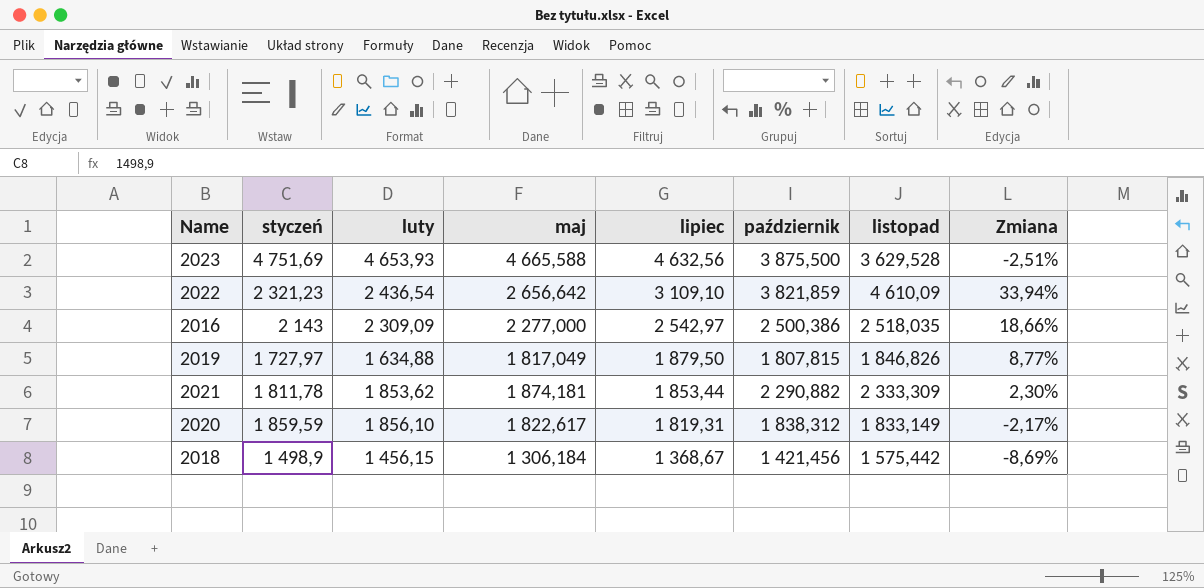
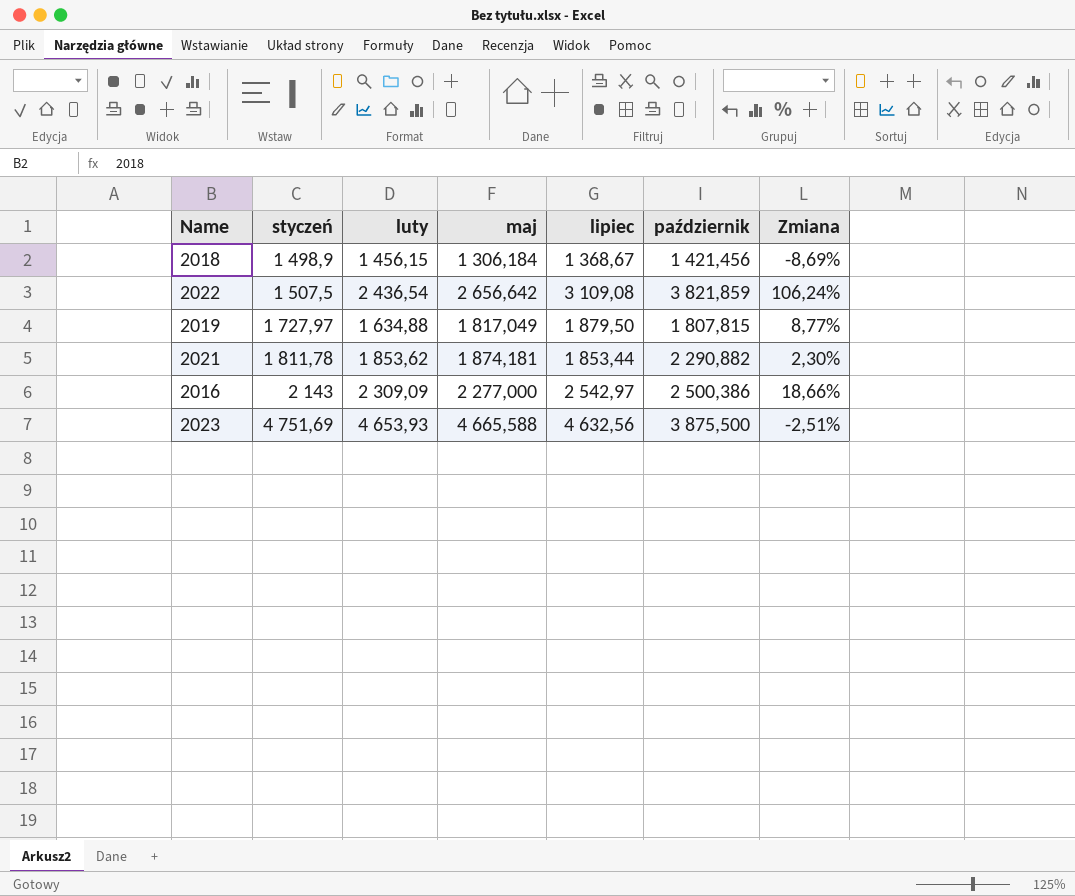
row order: lipiec descending -> styczeń ascending
column listopad | position: 7 -> none
row 2020: 1 859,59 | 1 856,10 | 1 822,617 | 1 819,31 | 1 838,312 | 1 833,149 | -2,17% -> none
2022 | styczeń: 2 321,23 -> 1 507,5
2022 | lipiec: 3 109,10 -> 3 109,08
2022 | Zmiana: 33,94% -> 106,24%

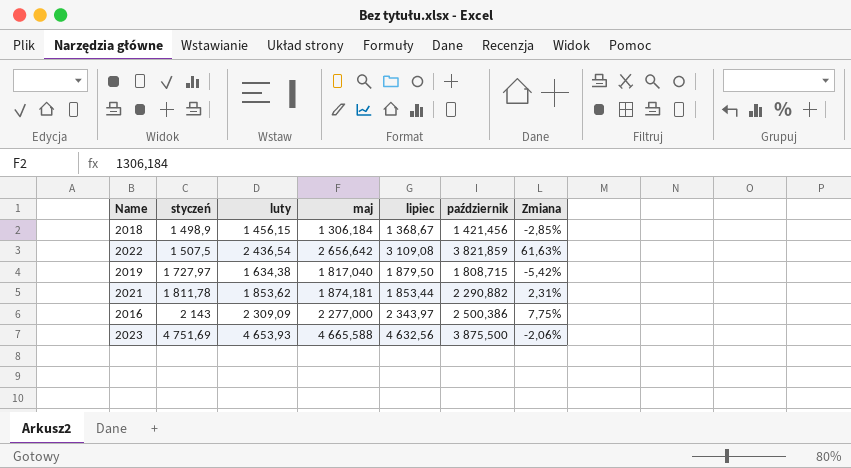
column Zmiana | formula: ([lipiec] - [styczeń]) / [styczeń] -> ([luty] - [styczeń]) / [styczeń]
2019 | luty: 1 634,88 -> 1 634,38
2019 | maj: 1 817,049 -> 1 817,040
2019 | październik: 1 807,815 -> 1 808,715
2016 | lipiec: 2 542,97 -> 2 343,97

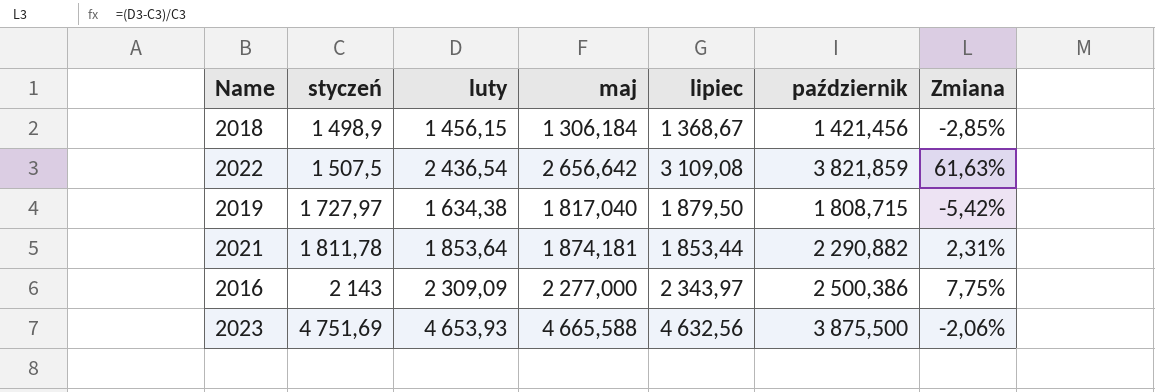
2021 | luty: 1 853,62 -> 1 853,64

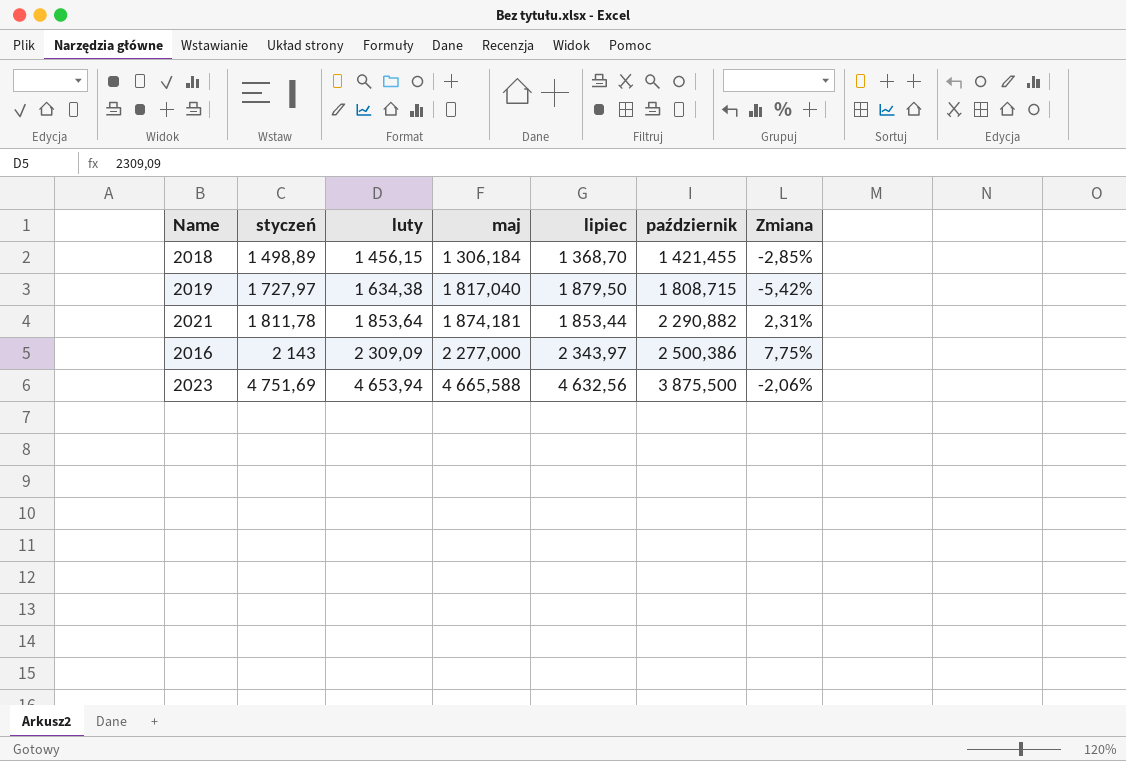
row 2022: 1 507,5 | 2 436,54 | 2 656,642 | 3 109,08 | 3 821,859 | 61,63% -> none
2018 | styczeń: 1 498,9 -> 1 498,89
2018 | lipiec: 1 368,67 -> 1 368,70
2018 | październik: 1 421,456 -> 1 421,455
2023 | luty: 4 653,93 -> 4 653,94

